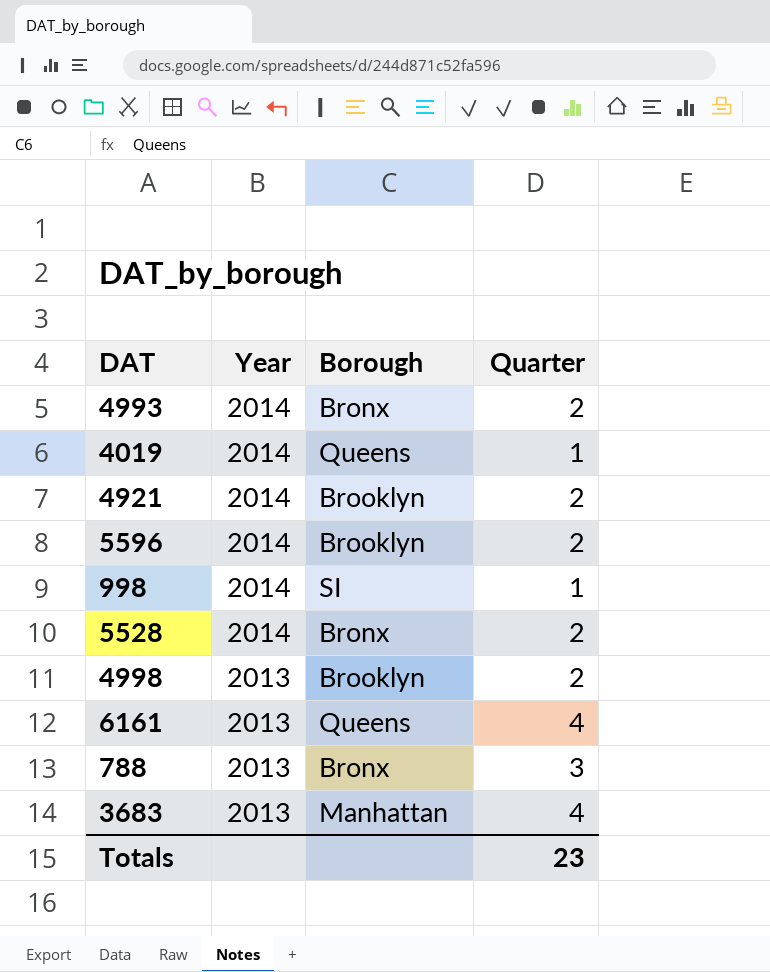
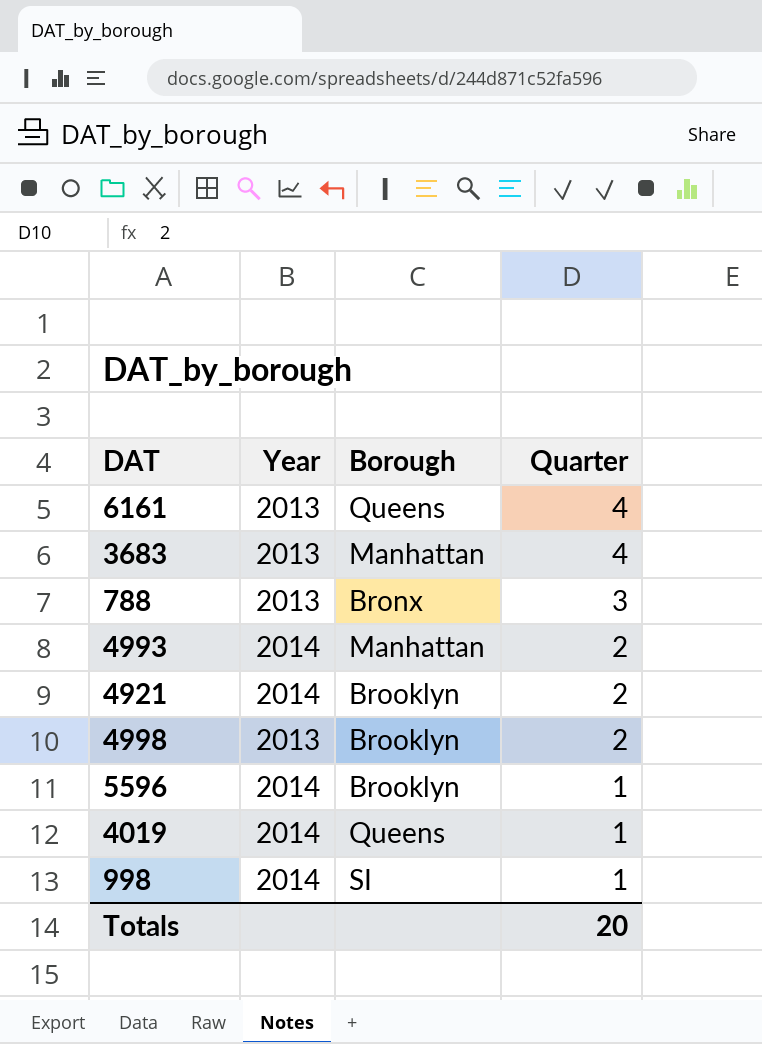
row order: Year descending -> Quarter descending
row 5528: 2014 | Bronx | 2 -> none
4993 | Borough: Bronx -> Manhattan
5596 | Quarter: 2 -> 1
Totals | Quarter: 23 -> 20

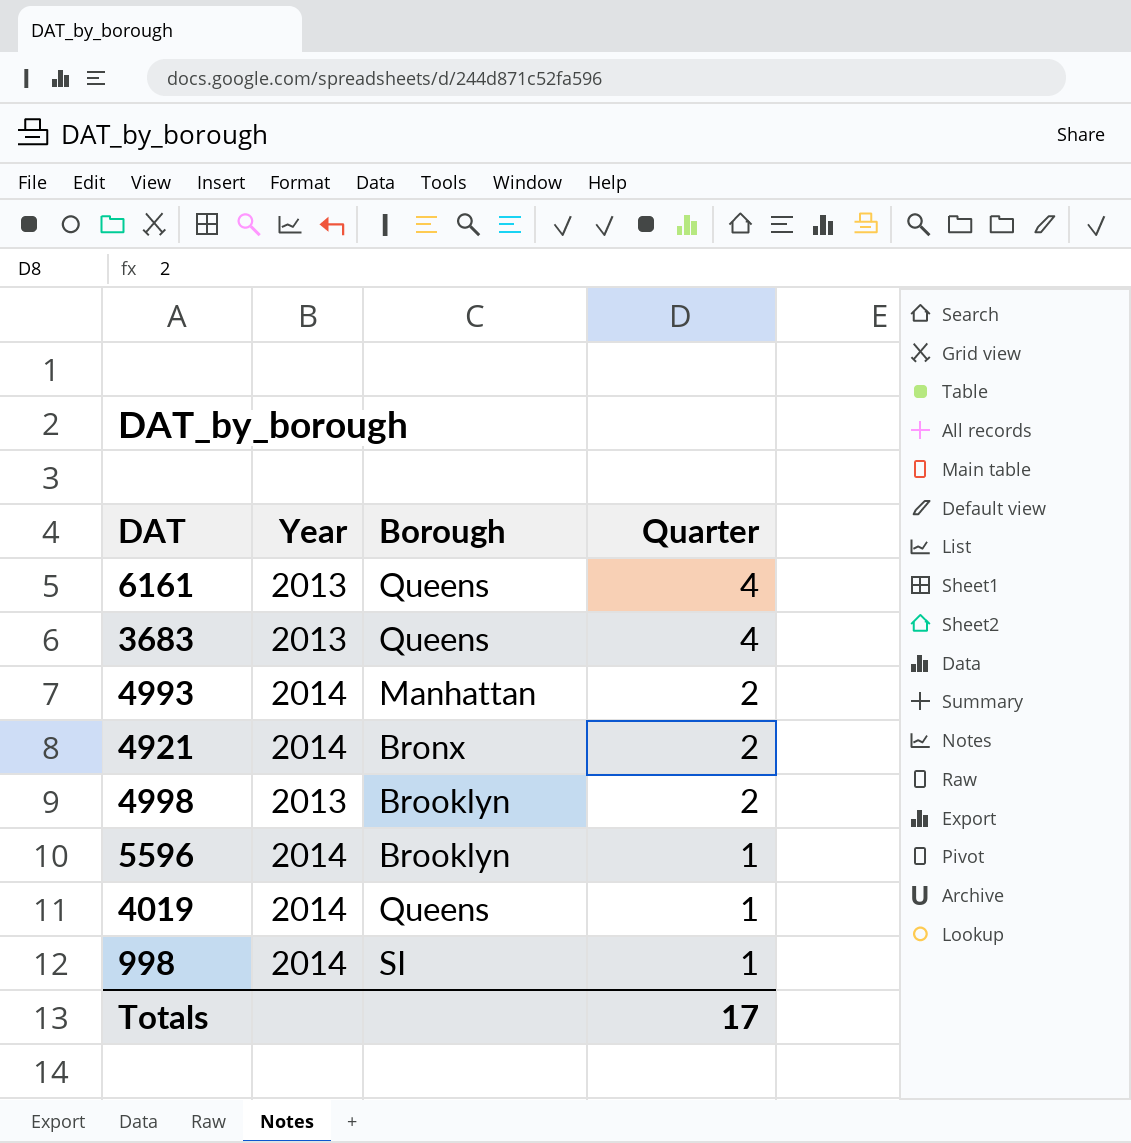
row 788: 2013 | Bronx | 3 -> none
3683 | Borough: Manhattan -> Queens
4921 | Borough: Brooklyn -> Bronx
Totals | Quarter: 20 -> 17

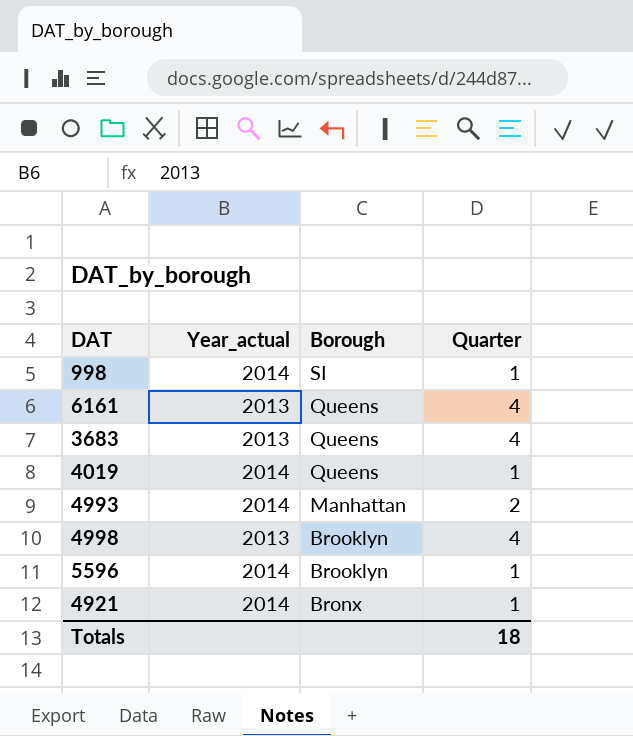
row order: Quarter descending -> Borough descending
column name: Year -> Year_actual
4998 | Quarter: 2 -> 4
4921 | Quarter: 2 -> 1
Totals | Quarter: 17 -> 18

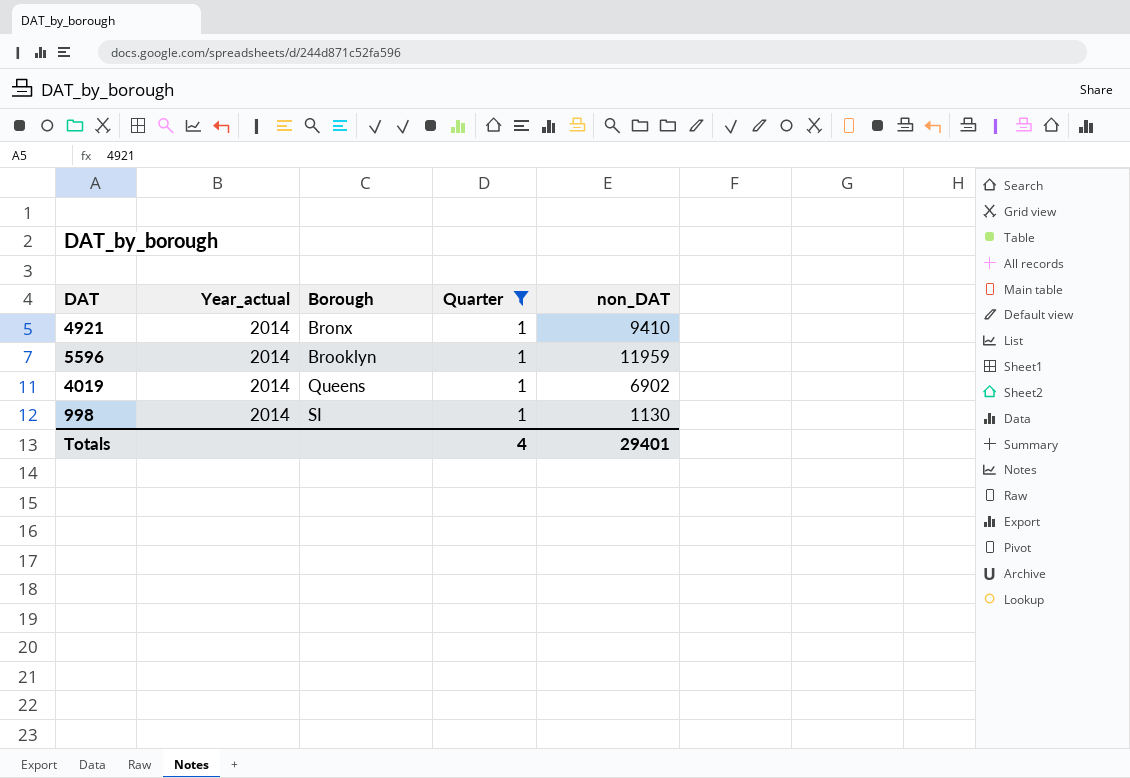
filter: none -> Quarter = 1
row order: Borough descending -> Borough ascending
column non_DAT | position: none -> 5
Totals | Quarter: 18 -> 4

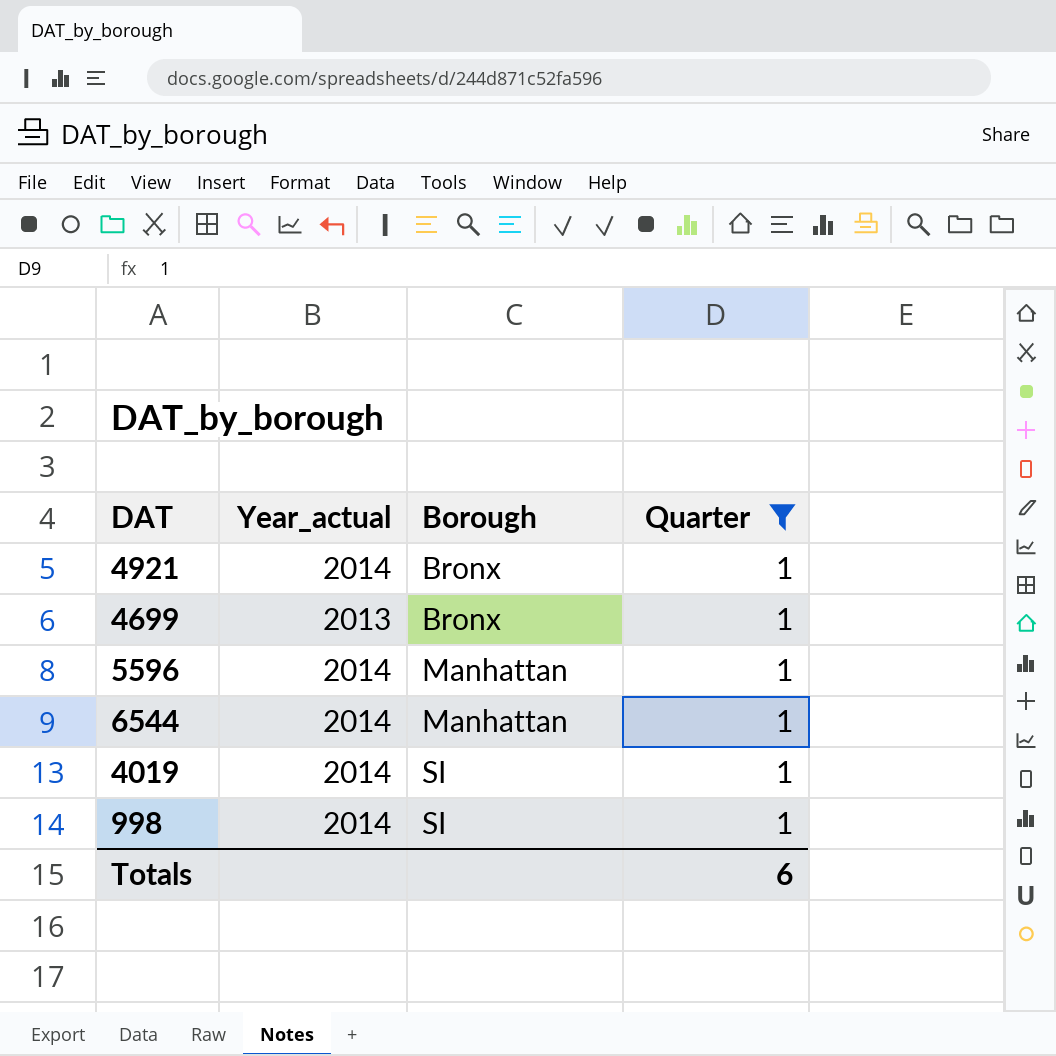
column non_DAT | position: 5 -> none
row 4699: none -> 2013 | Bronx | 1
5596 | Borough: Brooklyn -> Manhattan
row 6544: none -> 2014 | Manhattan | 1
4019 | Borough: Queens -> SI
Totals | Quarter: 4 -> 6

